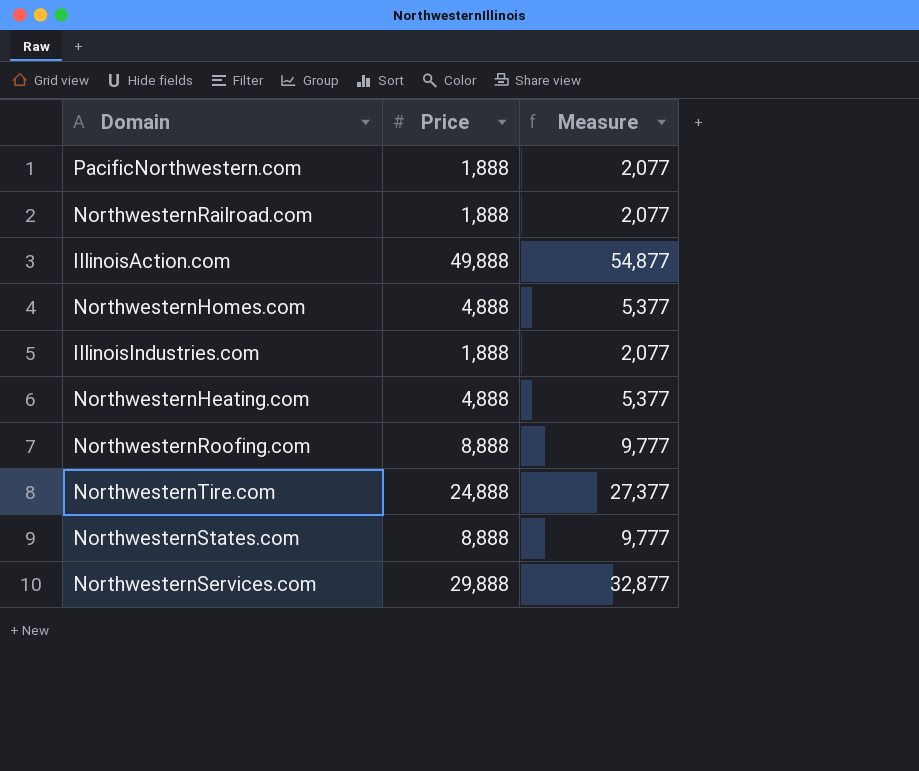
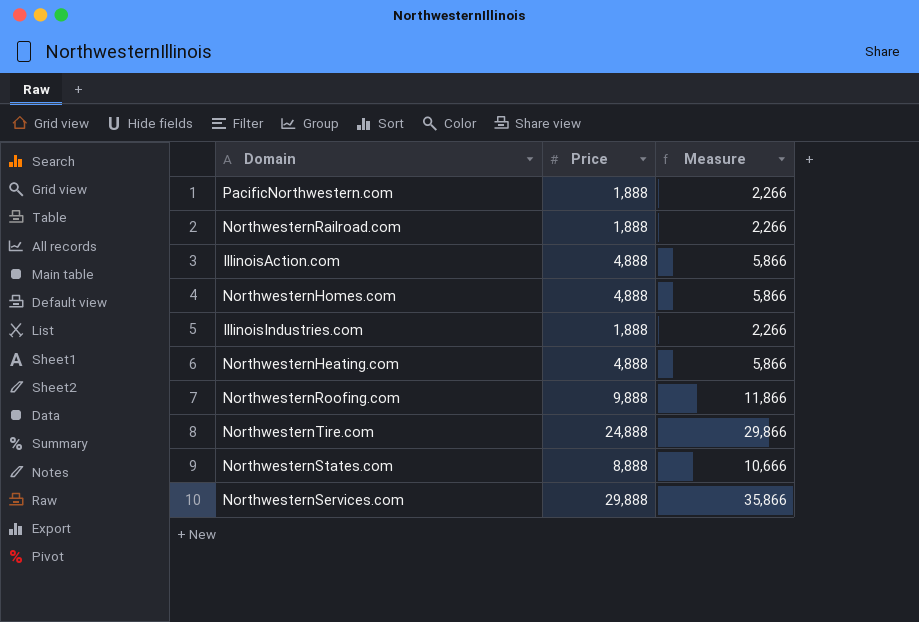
column Measure | formula: [Price] * 1.1 -> [Price] * 1.2
IllinoisAction.com | Price: 49,888 -> 4,888
NorthwesternRoofing.com | Price: 8,888 -> 9,888

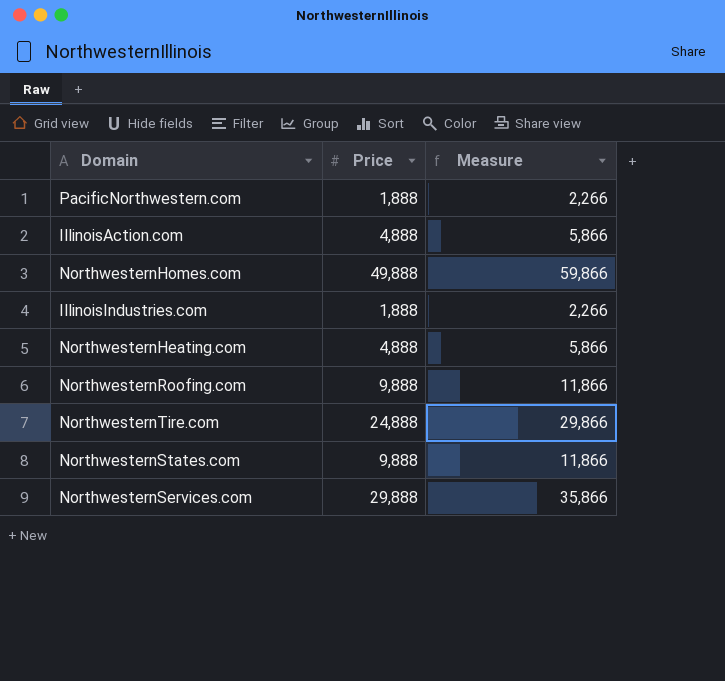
row NorthwesternRailroad.com: 1,888 | 2,266 -> none
NorthwesternHomes.com | Price: 4,888 -> 49,888
NorthwesternHomes.com | Measure: 5,866 -> 59,866
NorthwesternStates.com | Price: 8,888 -> 9,888
NorthwesternStates.com | Measure: 10,666 -> 11,866

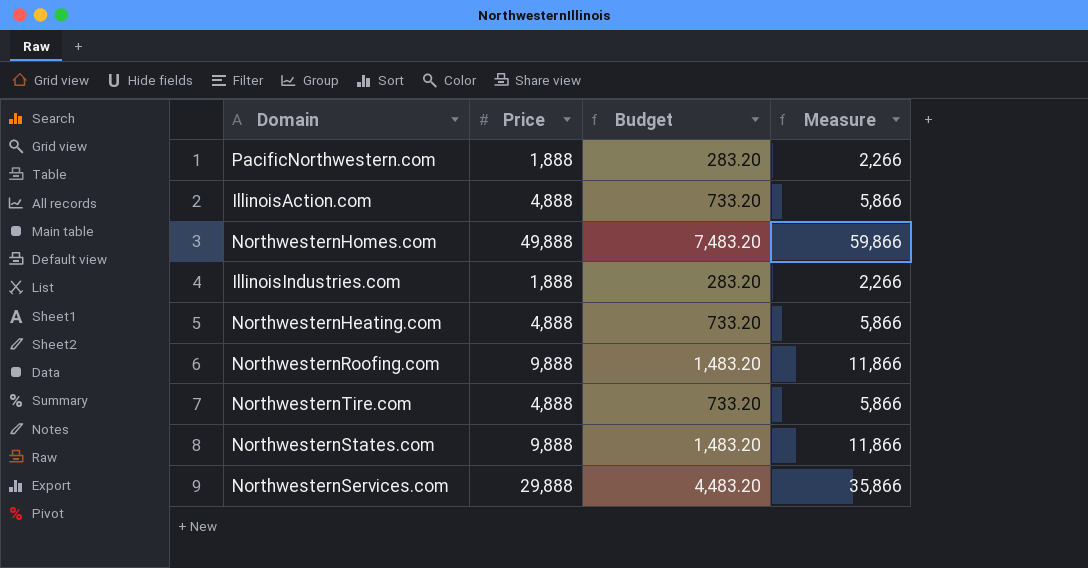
column Budget | formula: none -> [Price] * 0.15
NorthwesternTire.com | Price: 24,888 -> 4,888
NorthwesternTire.com | Measure: 29,866 -> 5,866

